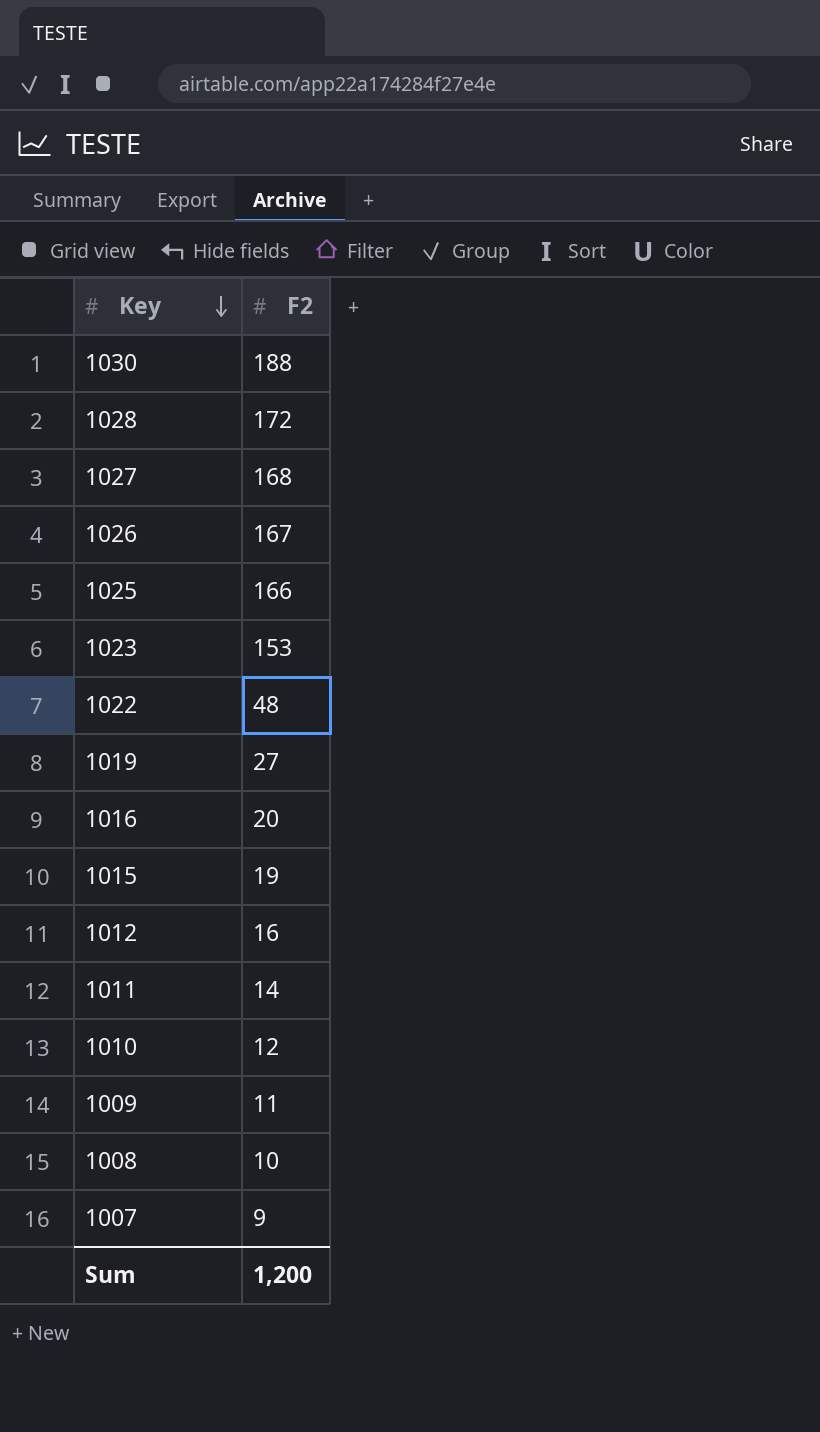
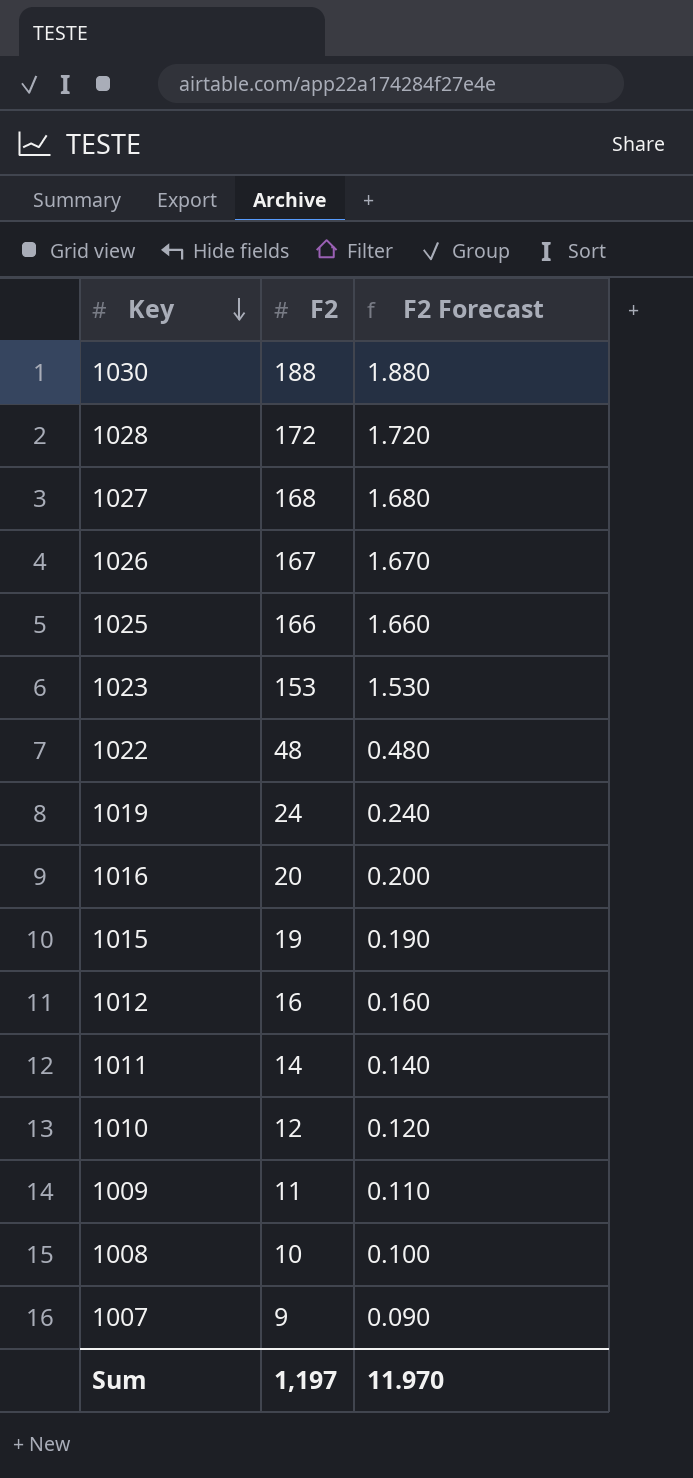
column F2 Forecast | formula: none -> [F2] * 0.01
1019 | F2: 27 -> 24
Sum | F2: 1,200 -> 1,197

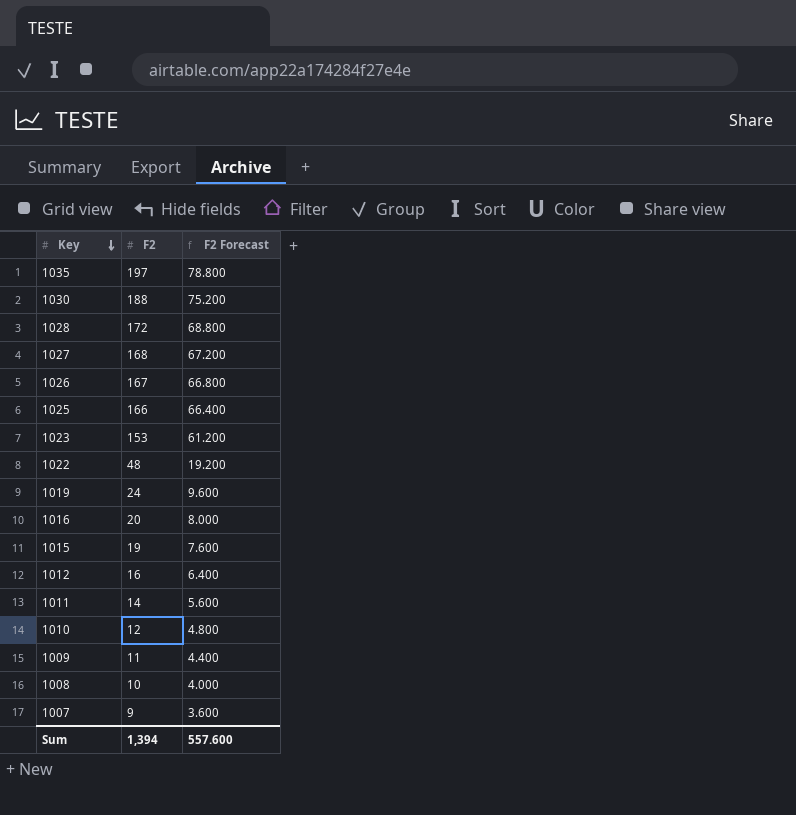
column F2 Forecast | formula: [F2] * 0.01 -> [F2] * 0.4
row 1035: none -> 197 | 78.800
Sum | F2: 1,197 -> 1,394
Sum | F2 Forecast: 11.970 -> 557.600

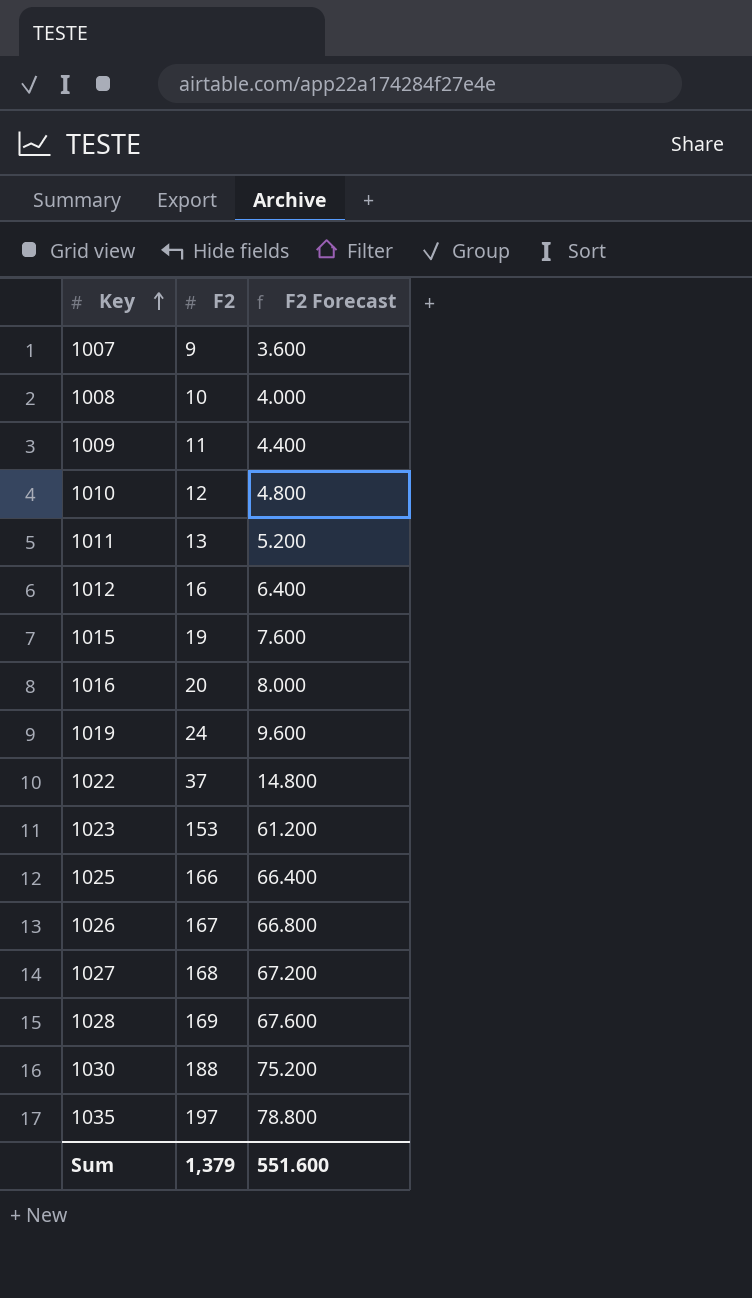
row order: Key descending -> Key ascending
1011 | F2: 14 -> 13
1011 | F2 Forecast: 5.600 -> 5.200
1022 | F2: 48 -> 37
1022 | F2 Forecast: 19.200 -> 14.800
1028 | F2: 172 -> 169
1028 | F2 Forecast: 68.800 -> 67.600
Sum | F2: 1,394 -> 1,379
Sum | F2 Forecast: 557.600 -> 551.600

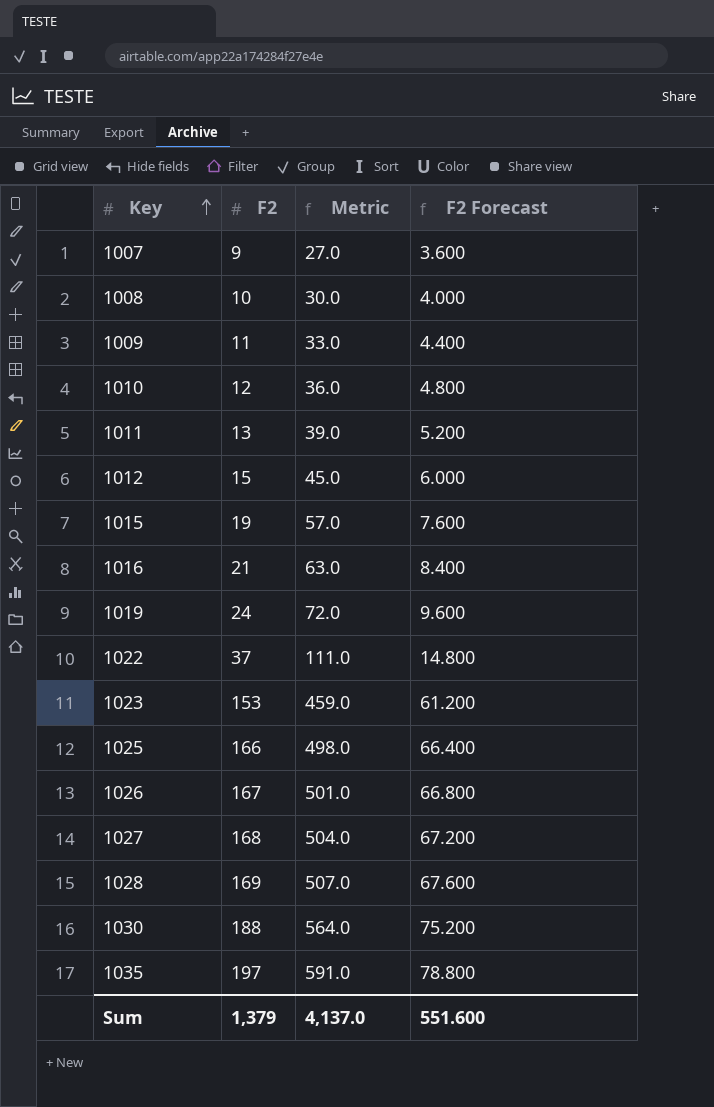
column Metric | formula: none -> [F2] * 3
1012 | F2: 16 -> 15
1012 | F2 Forecast: 6.400 -> 6.000
1016 | F2: 20 -> 21
1016 | F2 Forecast: 8.000 -> 8.400

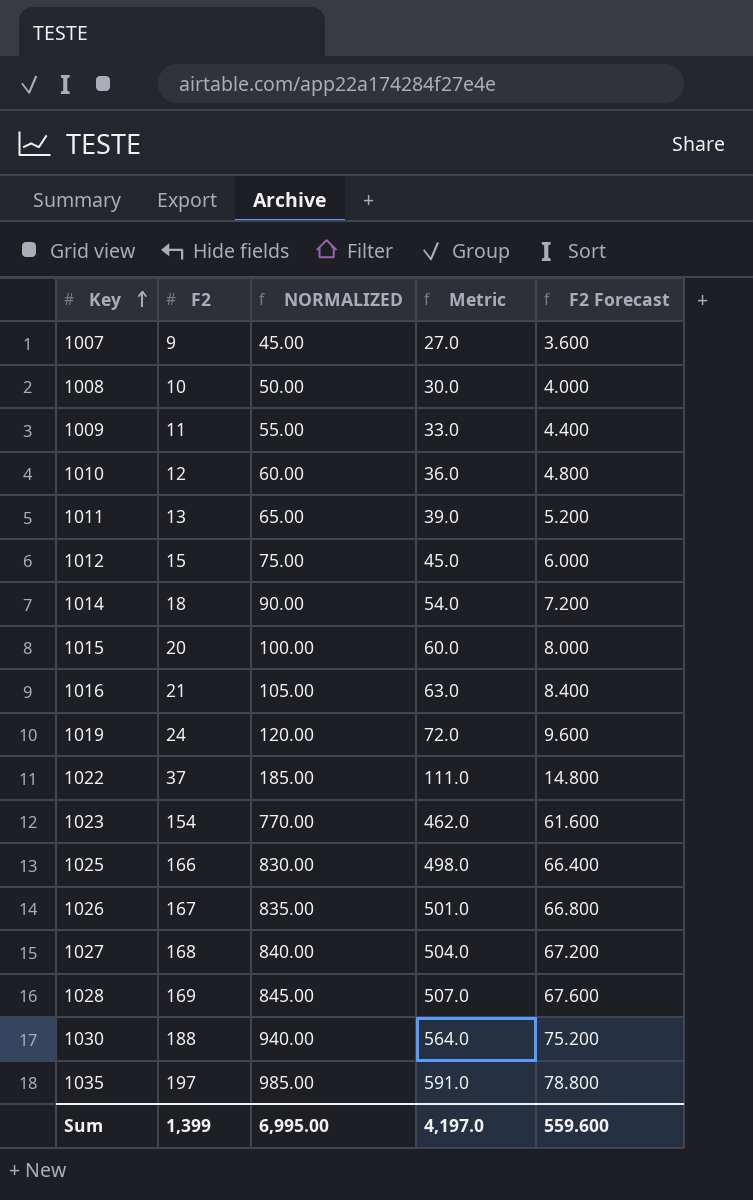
column NORMALIZED | formula: none -> [F2] * 5
row 1014: none -> 18 | 90.00 | 54.0 | 7.200
1015 | F2: 19 -> 20
1015 | Metric: 57.0 -> 60.0
1015 | F2 Forecast: 7.600 -> 8.000
1023 | F2: 153 -> 154
1023 | Metric: 459.0 -> 462.0
1023 | F2 Forecast: 61.200 -> 61.600
Sum | F2: 1,379 -> 1,399
Sum | Metric: 4,137.0 -> 4,197.0
Sum | F2 Forecast: 551.600 -> 559.600

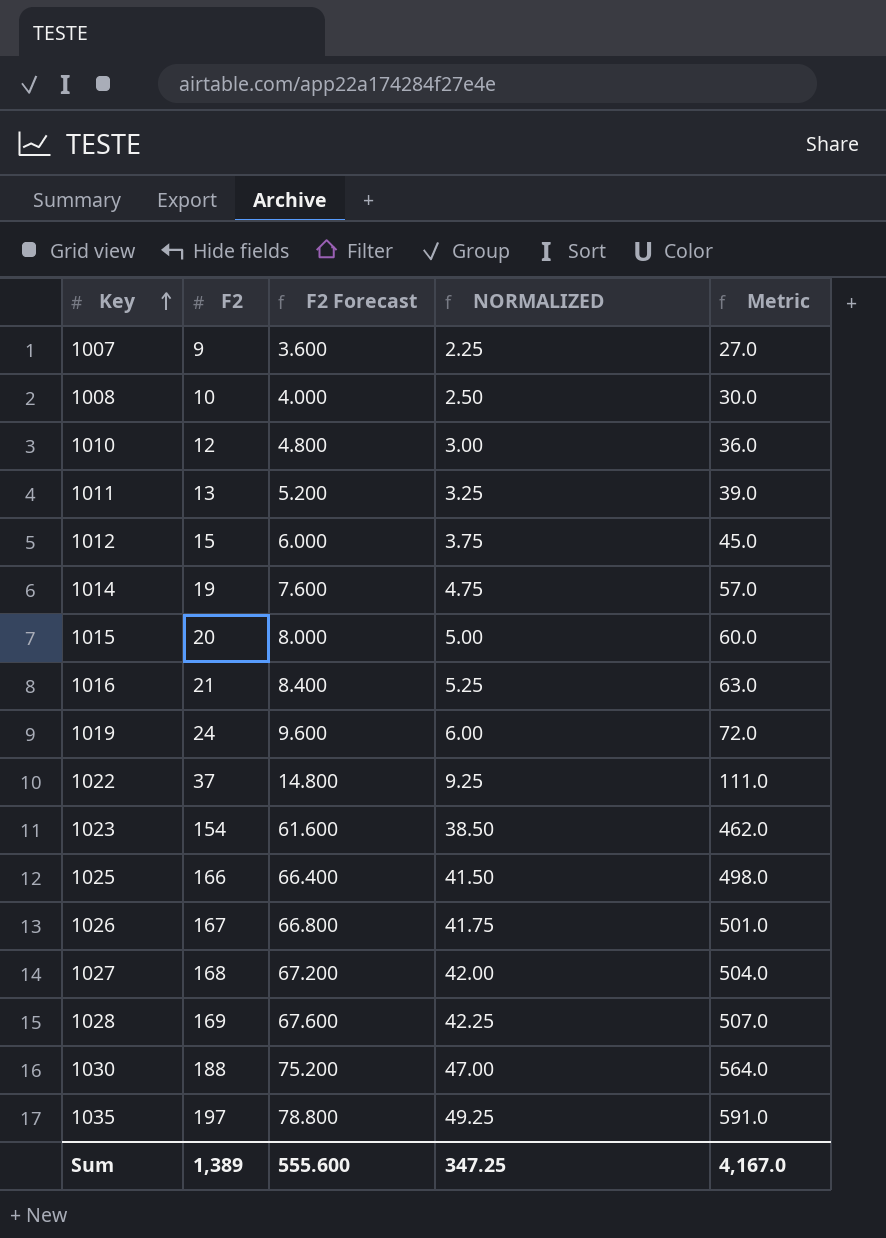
column F2 Forecast | position: 5 -> 3
column NORMALIZED | formula: [F2] * 5 -> [F2] * 0.25
row 1009: 11 | 55.00 | 33.0 | 4.400 -> none
1014 | F2: 18 -> 19
1014 | F2 Forecast: 7.200 -> 7.600
1014 | Metric: 54.0 -> 57.0
Sum | F2: 1,399 -> 1,389
Sum | F2 Forecast: 559.600 -> 555.600
Sum | NORMALIZED: 6,995.00 -> 347.25
Sum | Metric: 4,197.0 -> 4,167.0

